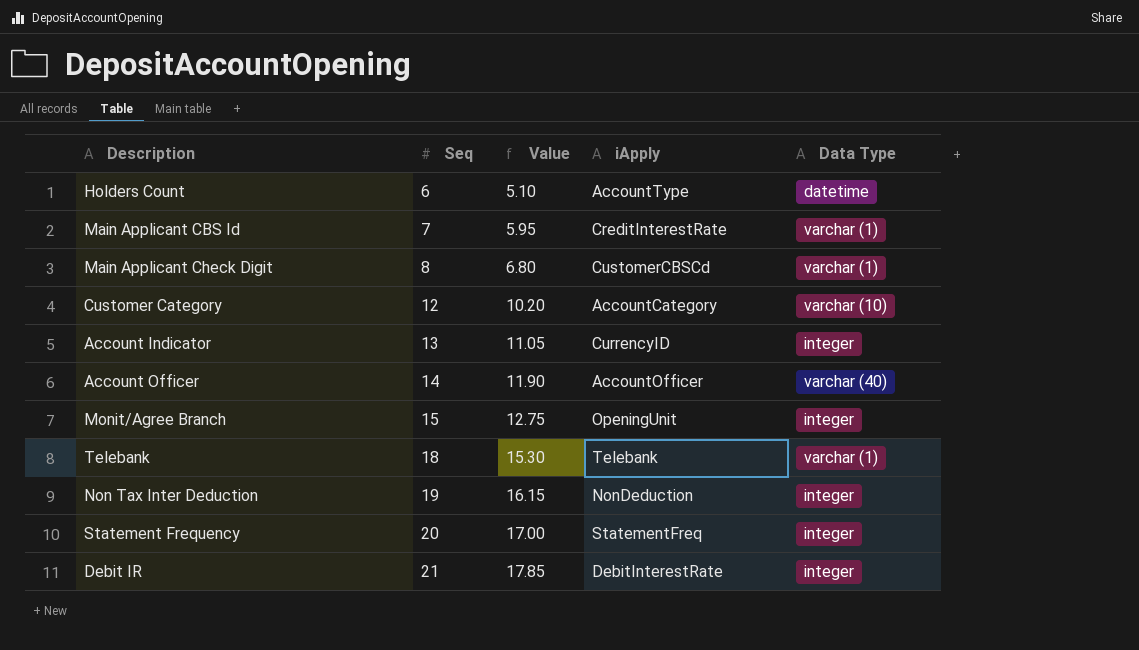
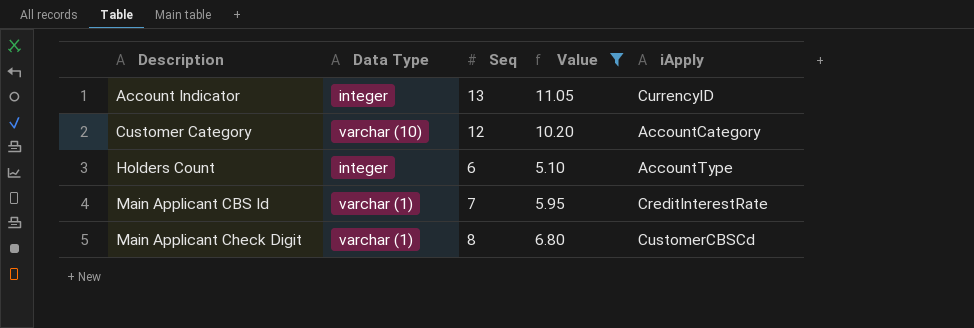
filter: none -> Value <= 11.05
row order: Seq ascending -> Description ascending
column Data Type | position: 5 -> 2
Holders Count | Data Type: datetime -> integer

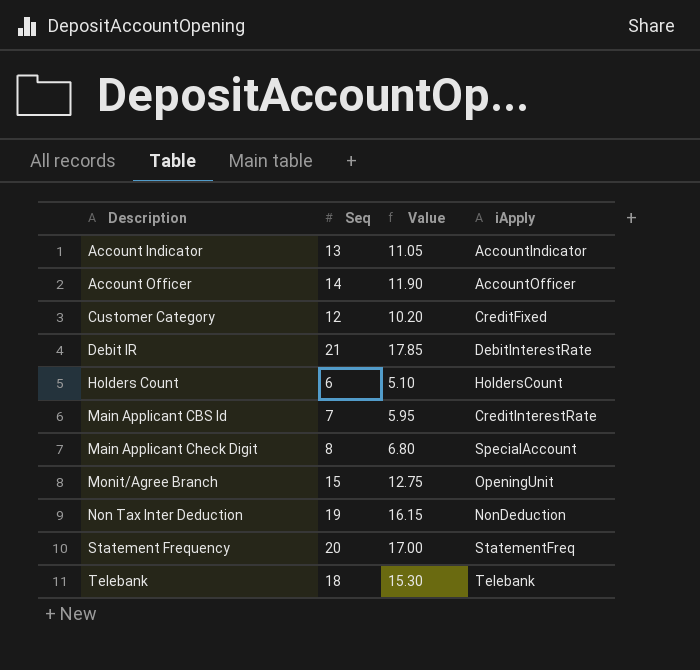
filter: Value <= 11.05 -> none
column Data Type | position: 2 -> none
Account Indicator | iApply: CurrencyID -> AccountIndicator
Customer Category | iApply: AccountCategory -> CreditFixed
Holders Count | iApply: AccountType -> HoldersCount
Main Applicant Check Digit | iApply: CustomerCBSCd -> SpecialAccount

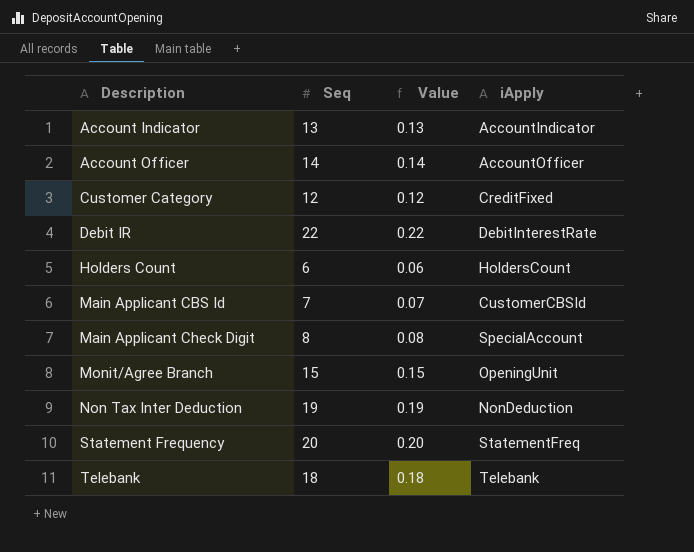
column Value | formula: [Seq] * 0.85 -> [Seq] * 0.01
Debit IR | Seq: 21 -> 22
Main Applicant CBS Id | iApply: CreditInterestRate -> CustomerCBSId

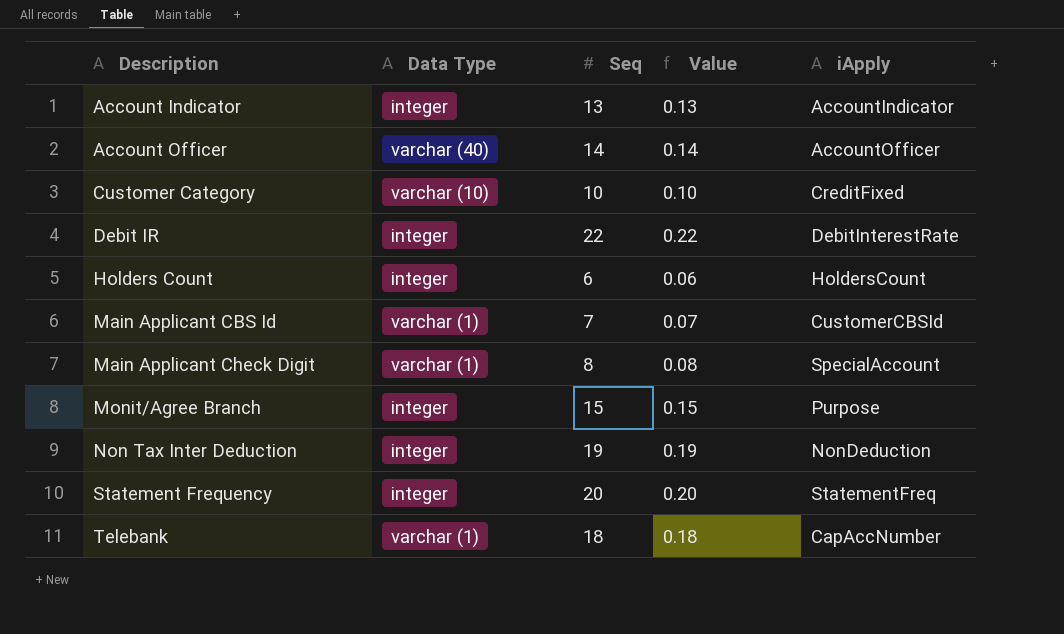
column Data Type | position: none -> 2
Customer Category | Seq: 12 -> 10
Customer Category | Value: 0.12 -> 0.10
Monit/Agree Branch | iApply: OpeningUnit -> Purpose
Telebank | iApply: Telebank -> CapAccNumber

